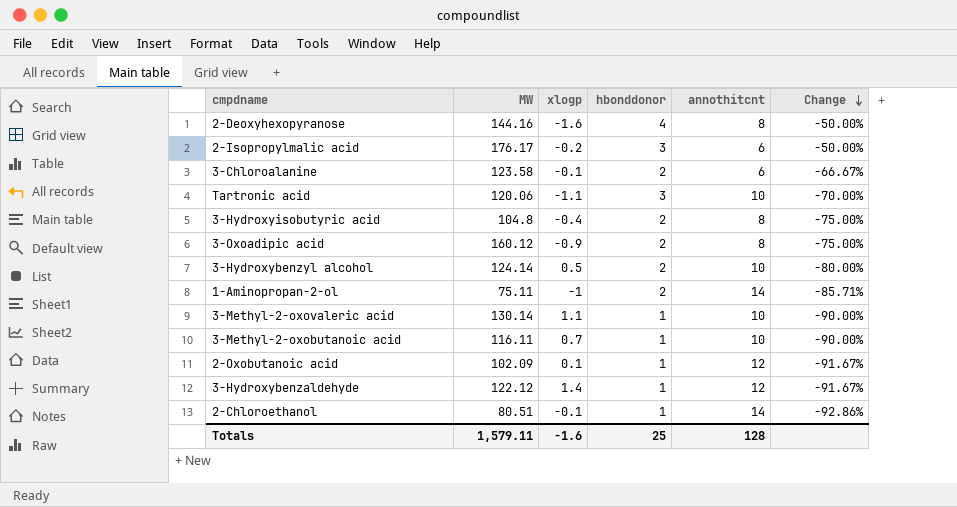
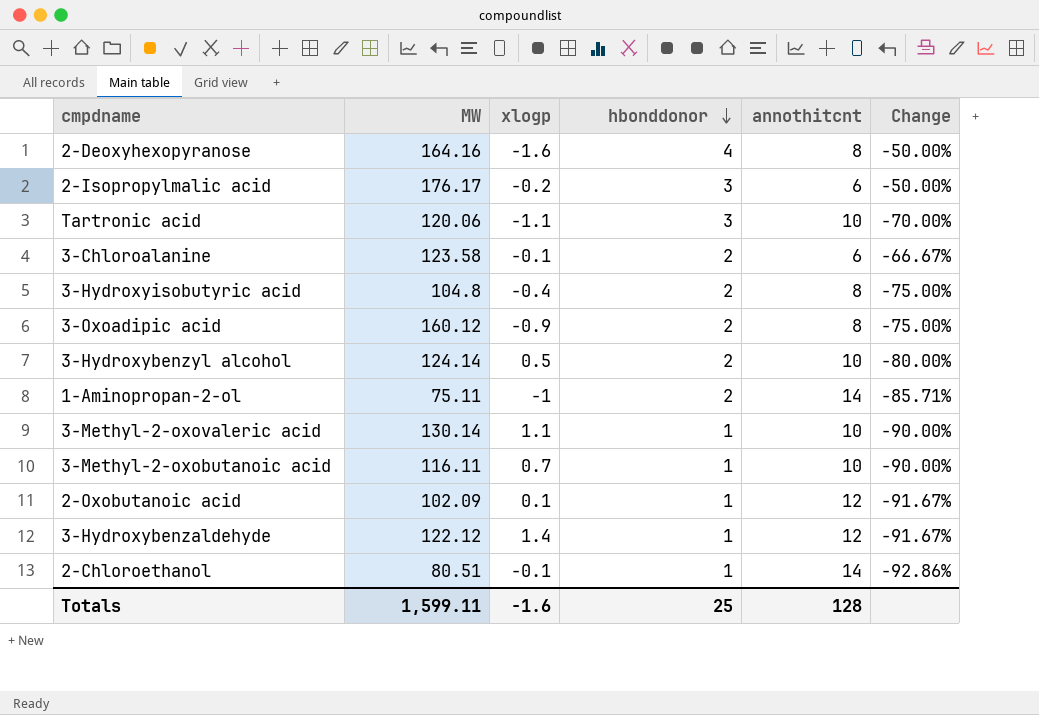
row order: Change descending -> hbonddonor descending
2-Deoxyhexopyranose | MW: 144.16 -> 164.16
Totals | MW: 1,579.11 -> 1,599.11

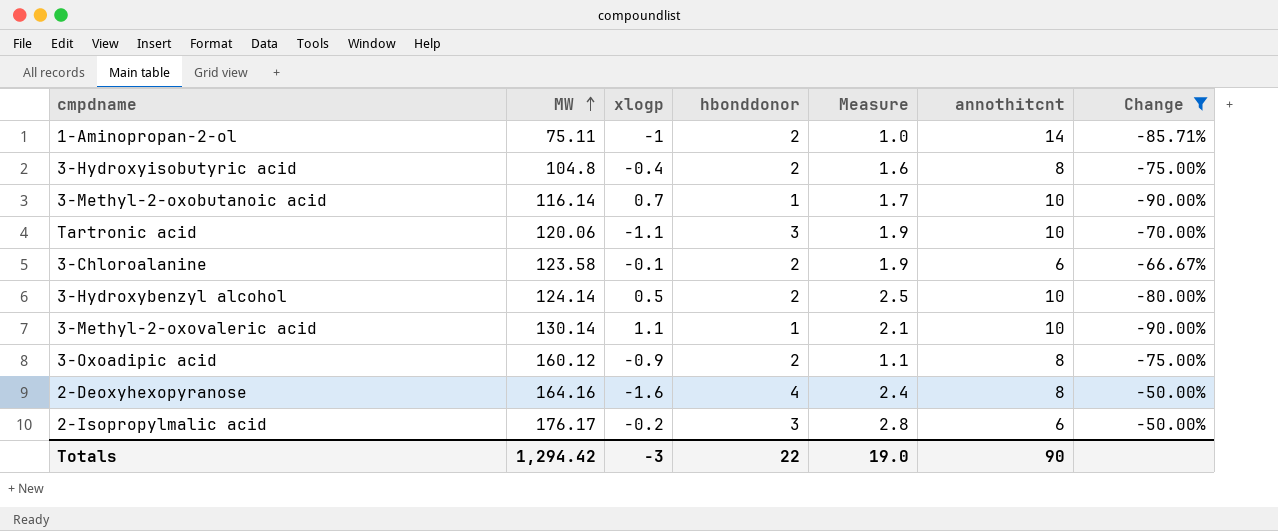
filter: none -> Change >= -90.00%
row order: hbonddonor descending -> MW ascending
column Measure | formula: none -> [xlogp] + [hbonddonor]
3-Methyl-2-oxobutanoic acid | MW: 116.11 -> 116.14
Totals | MW: 1,599.11 -> 1,294.42
Totals | xlogp: -1.6 -> -3
Totals | hbonddonor: 25 -> 22
Totals | annothitcnt: 128 -> 90

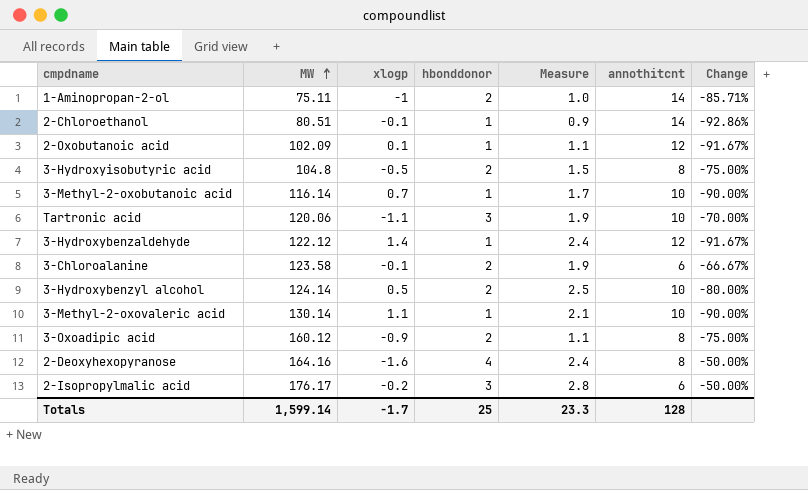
filter: Change >= -90.00% -> none
3-Hydroxyisobutyric acid | xlogp: -0.4 -> -0.5
3-Hydroxyisobutyric acid | Measure: 1.6 -> 1.5
Totals | MW: 1,294.42 -> 1,599.14
Totals | xlogp: -3 -> -1.7
Totals | hbonddonor: 22 -> 25
Totals | Measure: 19.0 -> 23.3
Totals | annothitcnt: 90 -> 128

